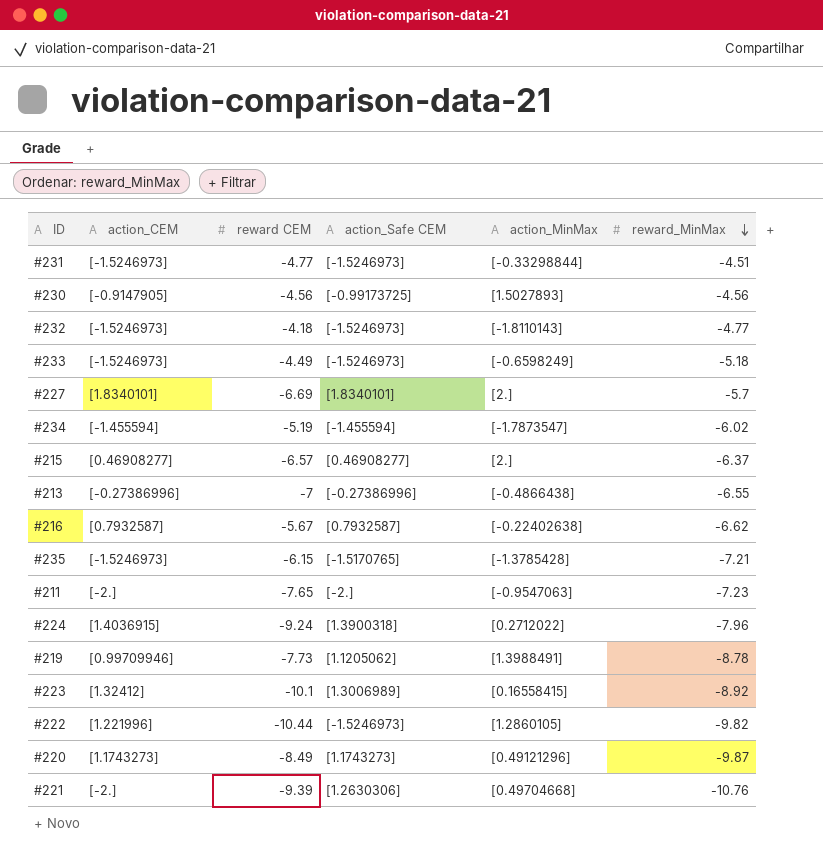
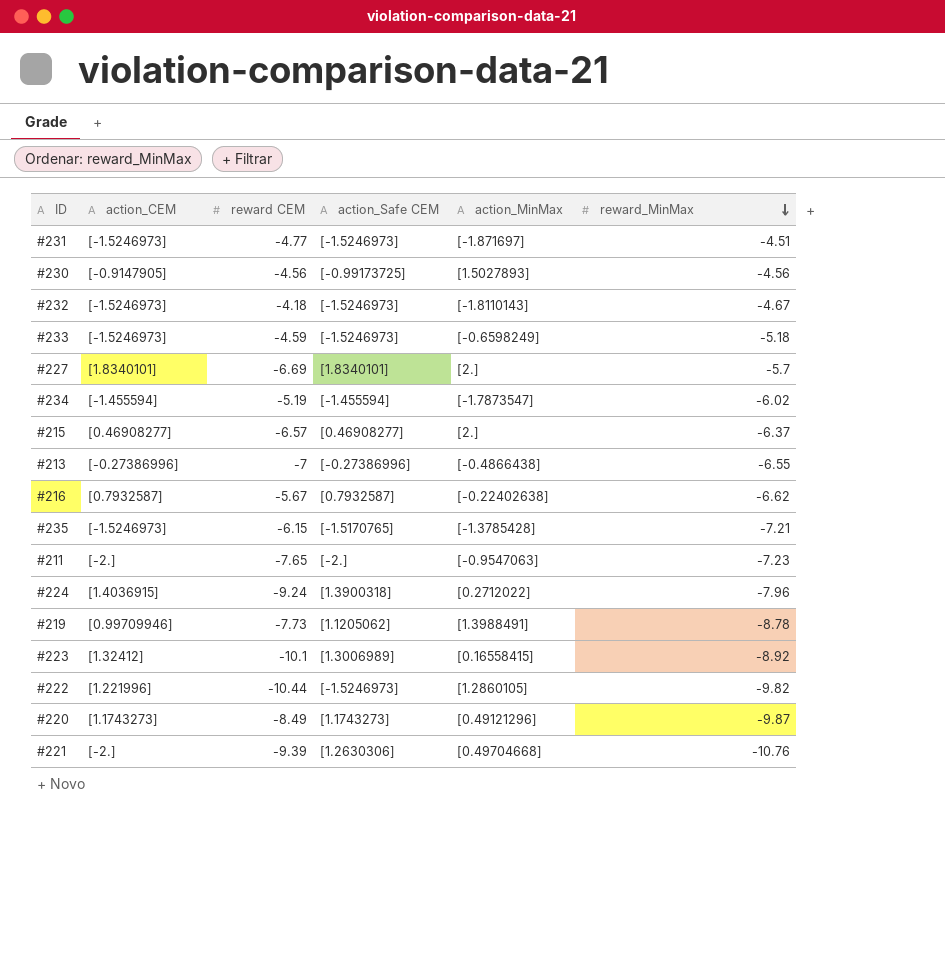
#231 | action_MinMax: [-0.33298844] -> [-1.871697]
#232 | reward_MinMax: -4.77 -> -4.67
#233 | reward CEM: -4.49 -> -4.59

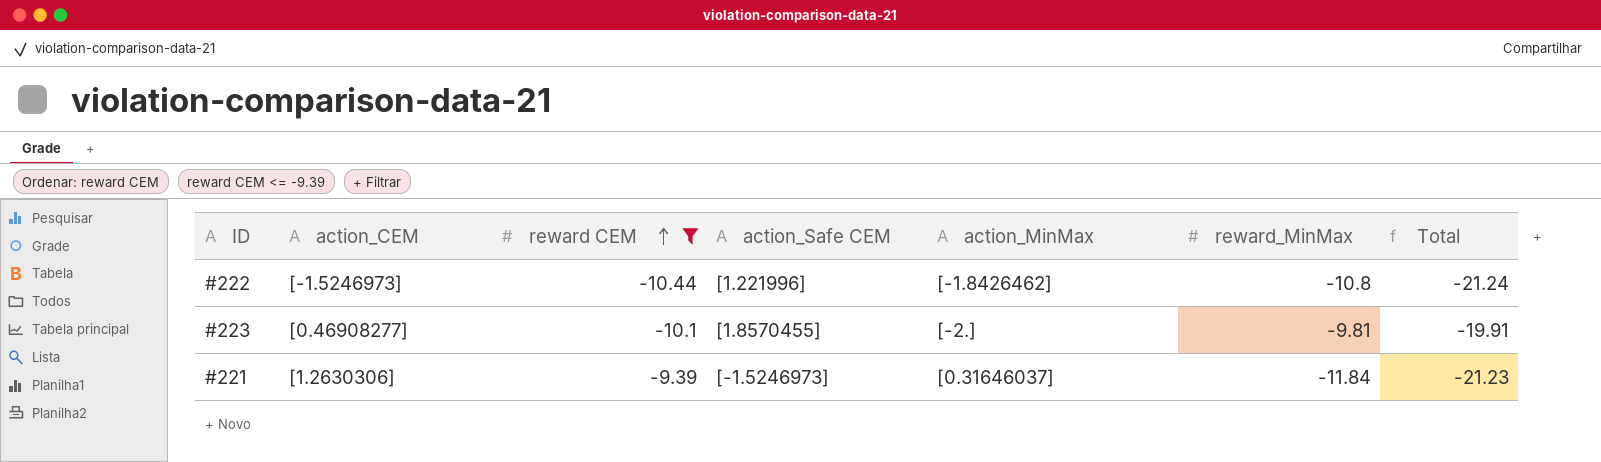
filter: none -> reward CEM <= -9.39
row order: reward_MinMax descending -> reward CEM ascending
column Total | formula: none -> [reward CEM] + [reward_MinMax]
#222 | action_CEM: [1.221996] -> [-1.5246973]
#222 | action_Safe CEM: [-1.5246973] -> [1.221996]
#222 | action_MinMax: [1.2860105] -> [-1.8426462]
#222 | reward_MinMax: -9.82 -> -10.8
#223 | action_CEM: [1.32412] -> [0.46908277]
#223 | action_Safe CEM: [1.3006989] -> [1.8570455]
#223 | action_MinMax: [0.16558415] -> [-2.]
#223 | reward_MinMax: -8.92 -> -9.81
#221 | action_CEM: [-2.] -> [1.2630306]
#221 | action_Safe CEM: [1.2630306] -> [-1.5246973]
#221 | action_MinMax: [0.49704668] -> [0.31646037]
#221 | reward_MinMax: -10.76 -> -11.84

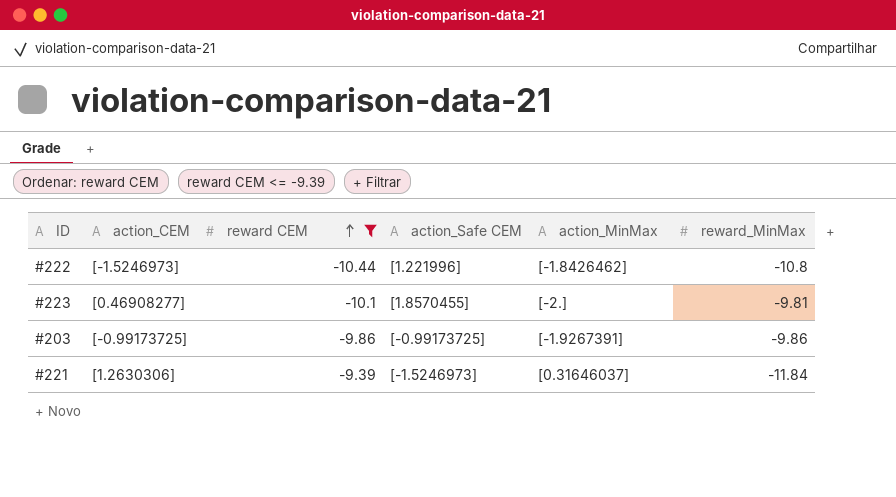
column Total | formula: [reward CEM] + [reward_MinMax] -> none
row #203: none -> [-0.99173725] | -9.86 | [-0.99173725] | [-1.9267391] | -9.86

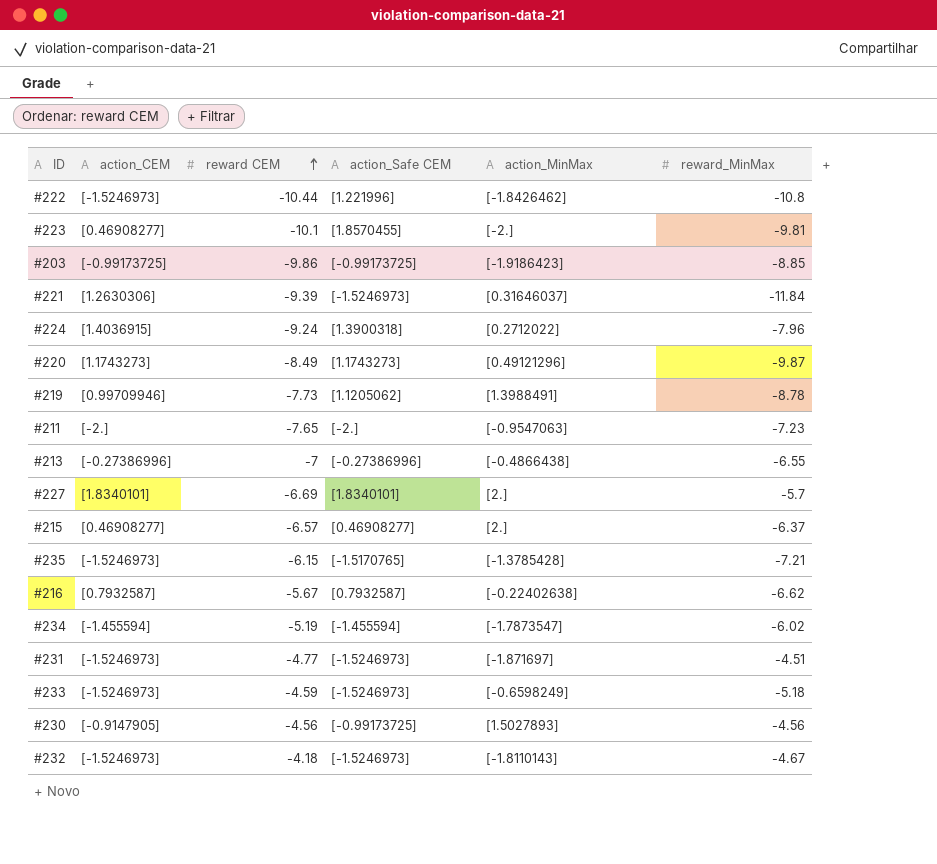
filter: reward CEM <= -9.39 -> none
#203 | action_MinMax: [-1.9267391] -> [-1.9186423]
#203 | reward_MinMax: -9.86 -> -8.85

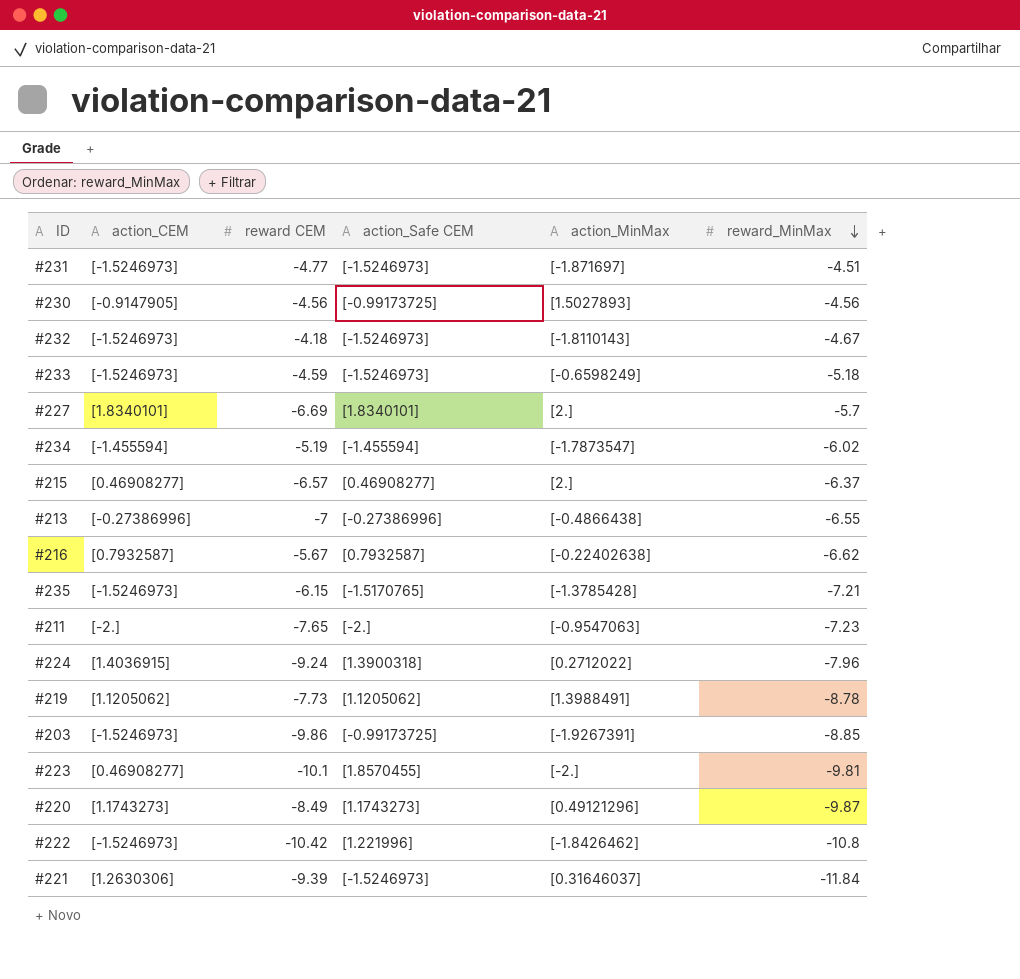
row order: reward CEM ascending -> reward_MinMax descending
#219 | action_CEM: [0.99709946] -> [1.1205062]
#203 | action_CEM: [-0.99173725] -> [-1.5246973]
#203 | action_MinMax: [-1.9186423] -> [-1.9267391]
#222 | reward CEM: -10.44 -> -10.42

